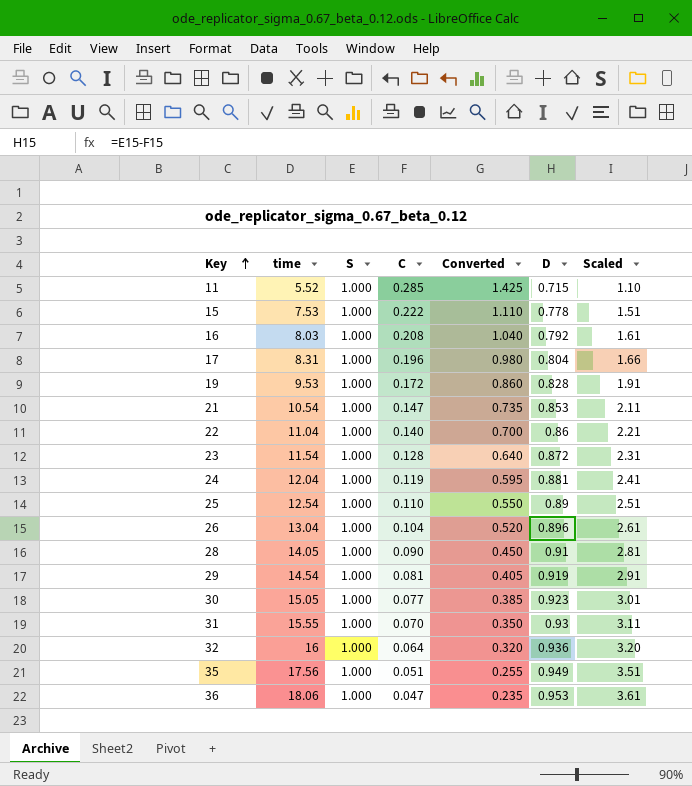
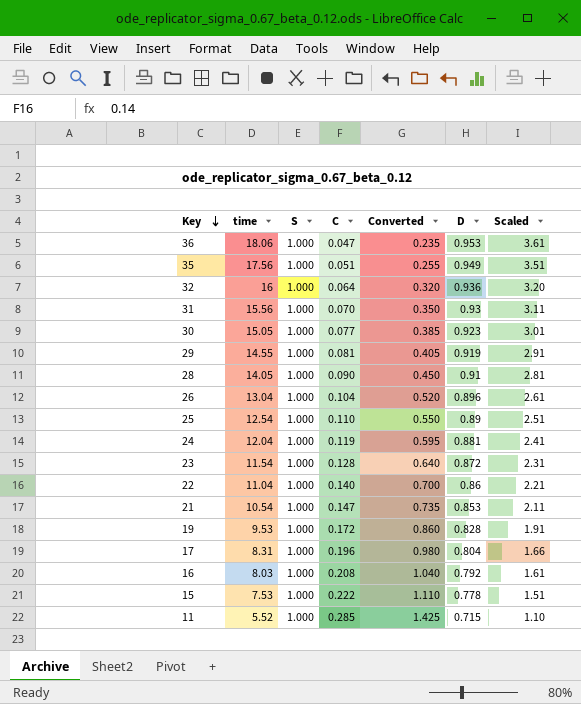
row order: Key ascending -> Key descending
31 | time: 15.55 -> 15.56
29 | time: 14.54 -> 14.55

